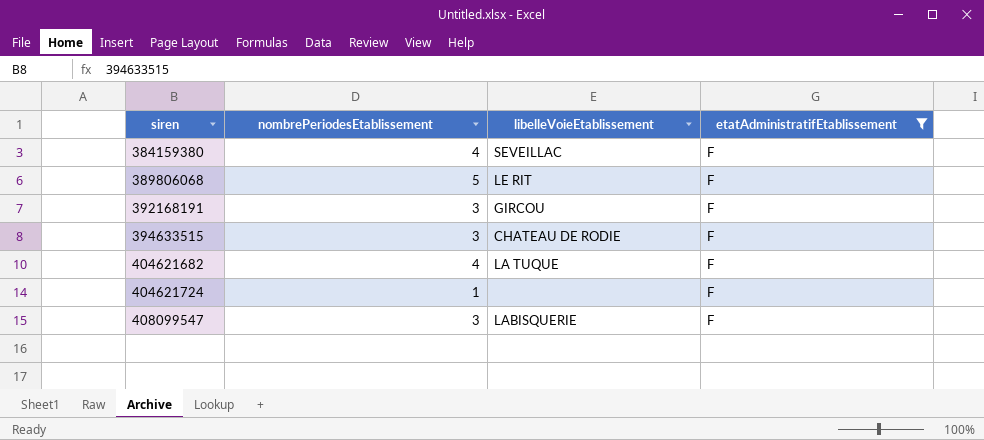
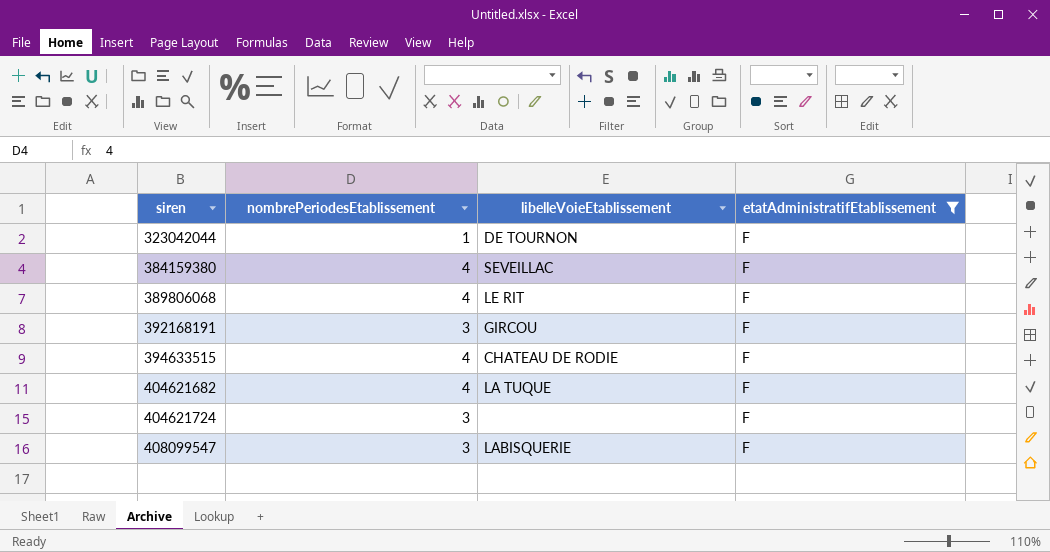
row 323042044: none -> 1 | DE TOURNON | F
389806068 | nombrePeriodesEtablissement: 5 -> 4
394633515 | nombrePeriodesEtablissement: 3 -> 4
404621724 | nombrePeriodesEtablissement: 1 -> 3

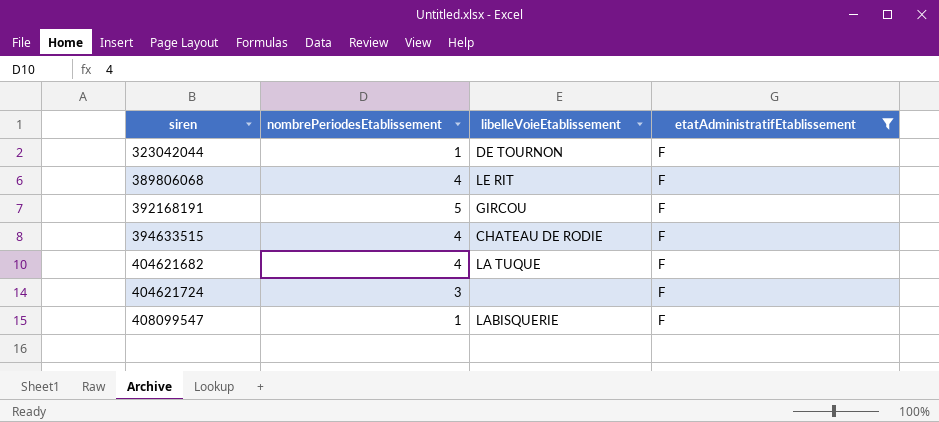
row 384159380: 4 | SEVEILLAC | F -> none
392168191 | nombrePeriodesEtablissement: 3 -> 5
408099547 | nombrePeriodesEtablissement: 3 -> 1

